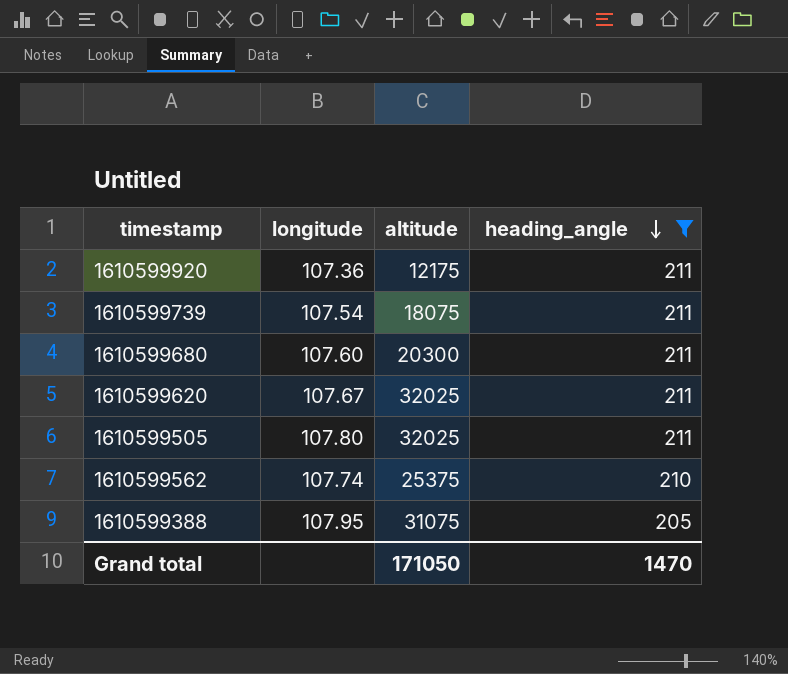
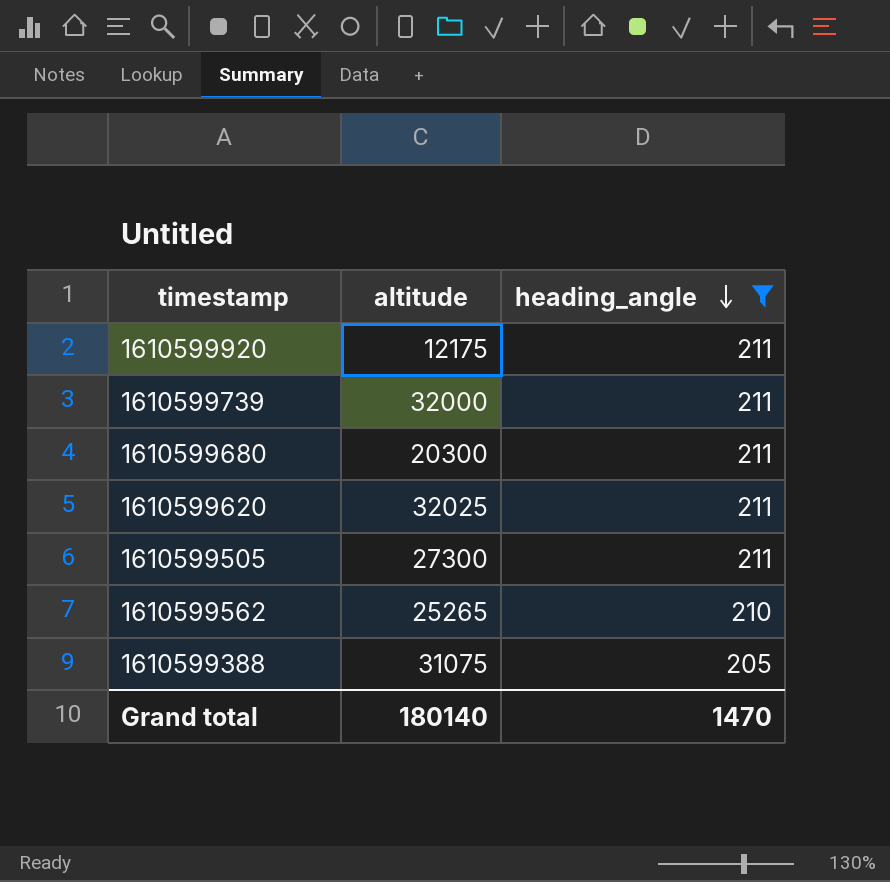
column longitude | position: 2 -> none
1610599739 | altitude: 18075 -> 32000
1610599505 | altitude: 32025 -> 27300
1610599562 | altitude: 25375 -> 25265
Grand total | altitude: 171050 -> 180140

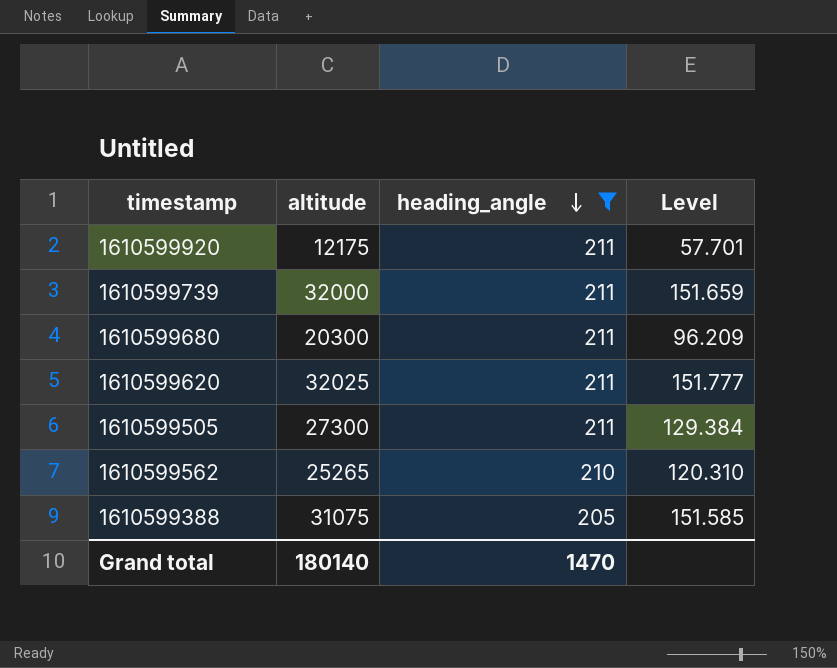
column Level | formula: none -> [altitude] / [heading_angle]

